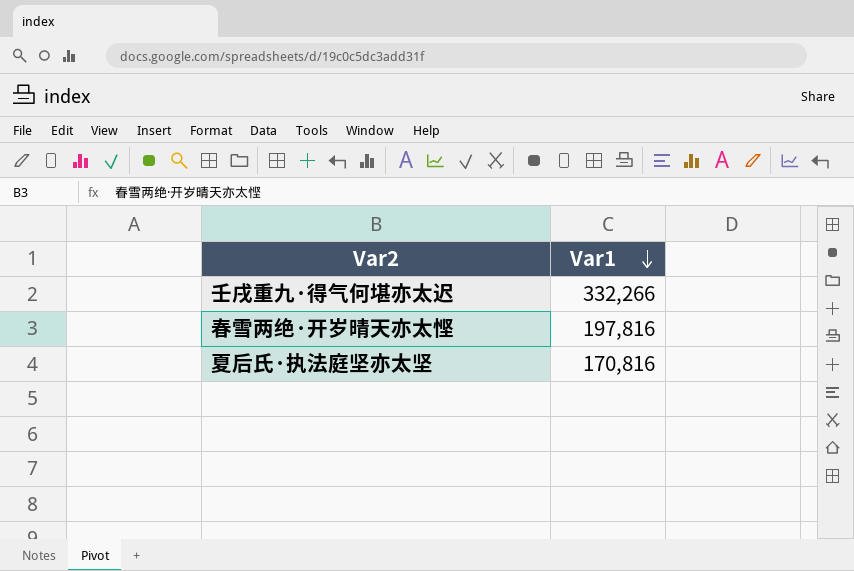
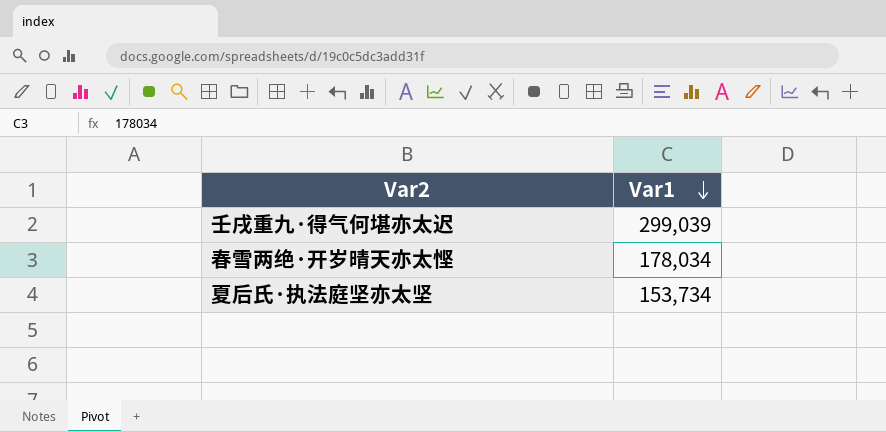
壬戌重九·得气何堪亦太迟 | Var1: 332,266 -> 299,039
春雪两绝·开岁晴天亦太悭 | Var1: 197,816 -> 178,034
夏后氏·执法庭坚亦太坚 | Var1: 170,816 -> 153,734

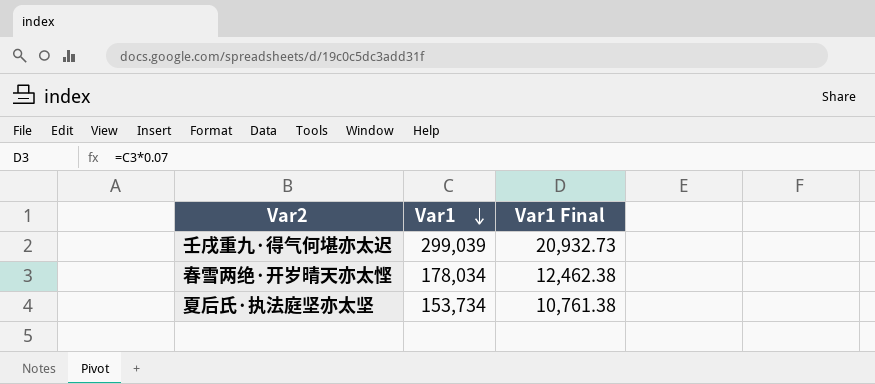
column Var1 Final | formula: none -> [Var1] * 0.07

